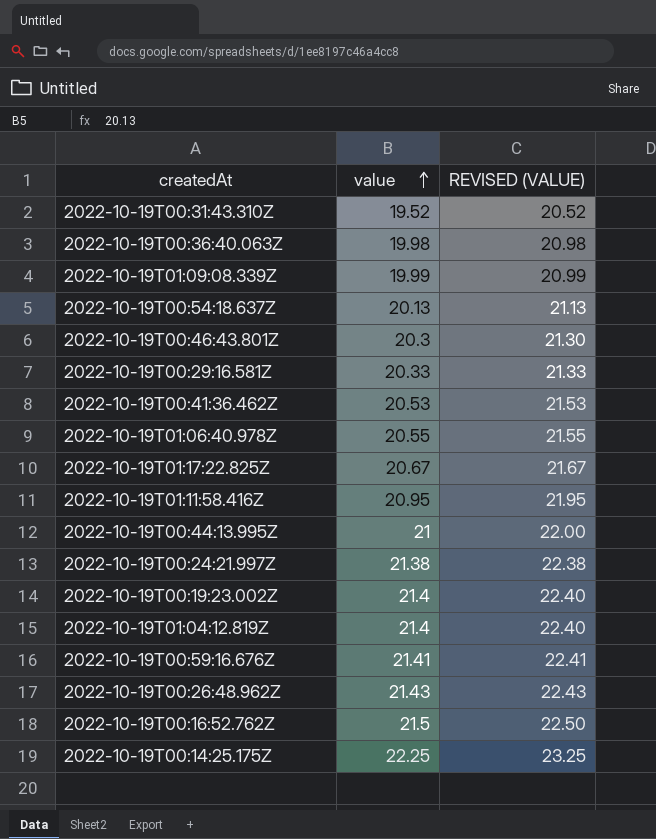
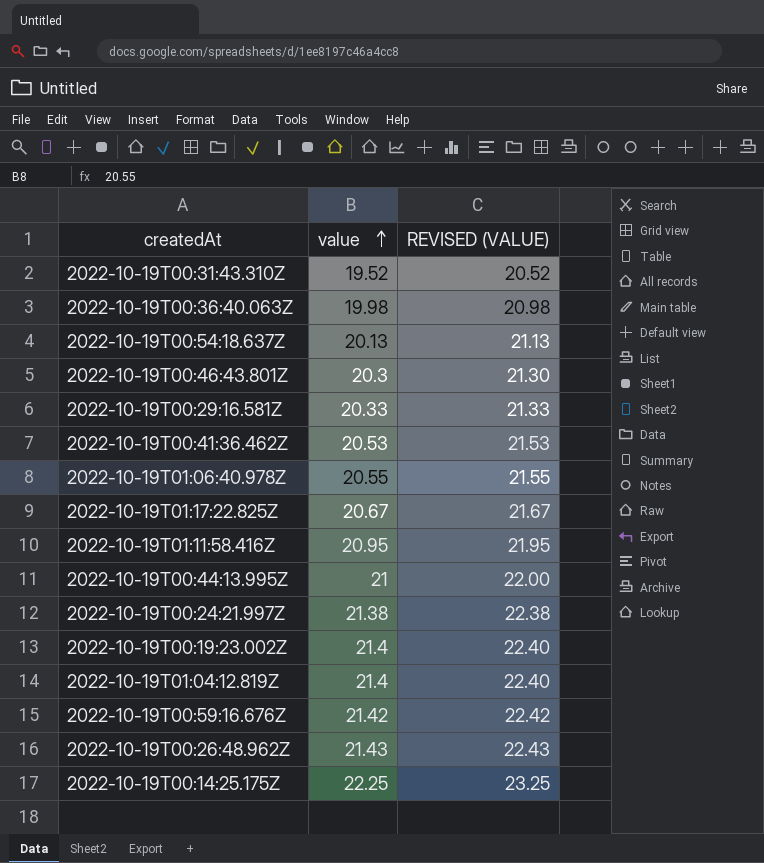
row 2022-10-19T01:09:08.339Z: 19.99 | 20.99 -> none
row 2022-10-19T00:16:52.762Z: 21.5 | 22.50 -> none
2022-10-19T00:59:16.676Z | value: 21.41 -> 21.42
2022-10-19T00:59:16.676Z | REVISED (VALUE): 22.41 -> 22.42

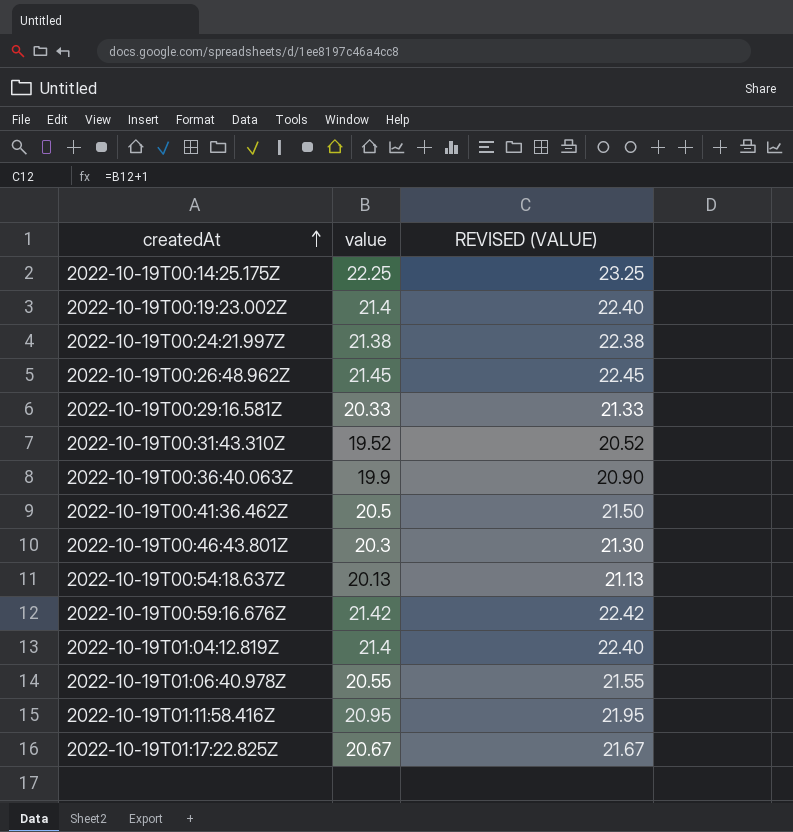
row order: value ascending -> createdAt ascending
row 2022-10-19T00:44:13.995Z: 21 | 22.00 -> none
2022-10-19T00:26:48.962Z | value: 21.43 -> 21.45
2022-10-19T00:26:48.962Z | REVISED (VALUE): 22.43 -> 22.45
2022-10-19T00:36:40.063Z | value: 19.98 -> 19.9
2022-10-19T00:36:40.063Z | REVISED (VALUE): 20.98 -> 20.90
2022-10-19T00:41:36.462Z | value: 20.53 -> 20.5
2022-10-19T00:41:36.462Z | REVISED (VALUE): 21.53 -> 21.50

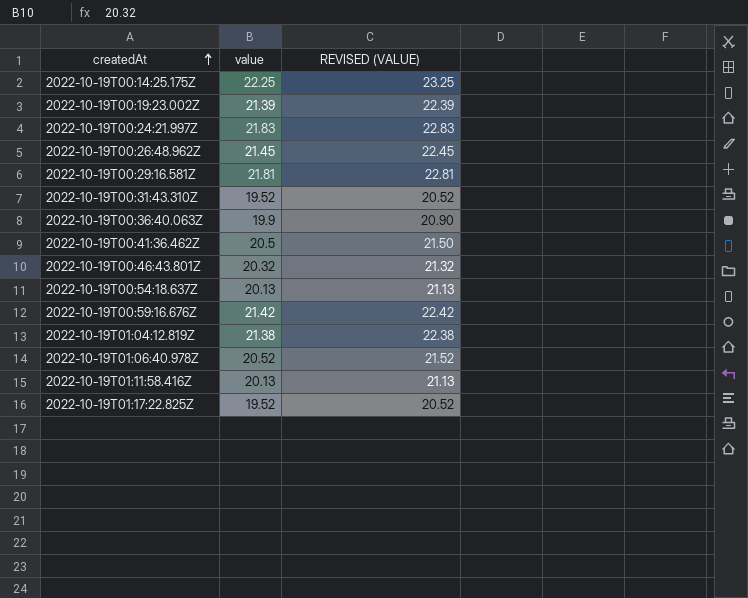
2022-10-19T00:19:23.002Z | value: 21.4 -> 21.39
2022-10-19T00:19:23.002Z | REVISED (VALUE): 22.40 -> 22.39
2022-10-19T00:24:21.997Z | value: 21.38 -> 21.83
2022-10-19T00:24:21.997Z | REVISED (VALUE): 22.38 -> 22.83
2022-10-19T00:29:16.581Z | value: 20.33 -> 21.81
2022-10-19T00:29:16.581Z | REVISED (VALUE): 21.33 -> 22.81
2022-10-19T00:46:43.801Z | value: 20.3 -> 20.32
2022-10-19T00:46:43.801Z | REVISED (VALUE): 21.30 -> 21.32
2022-10-19T01:04:12.819Z | value: 21.4 -> 21.38
2022-10-19T01:04:12.819Z | REVISED (VALUE): 22.40 -> 22.38
2022-10-19T01:06:40.978Z | value: 20.55 -> 20.52
2022-10-19T01:06:40.978Z | REVISED (VALUE): 21.55 -> 21.52
2022-10-19T01:11:58.416Z | value: 20.95 -> 20.13
2022-10-19T01:11:58.416Z | REVISED (VALUE): 21.95 -> 21.13
2022-10-19T01:17:22.825Z | value: 20.67 -> 19.52
2022-10-19T01:17:22.825Z | REVISED (VALUE): 21.67 -> 20.52

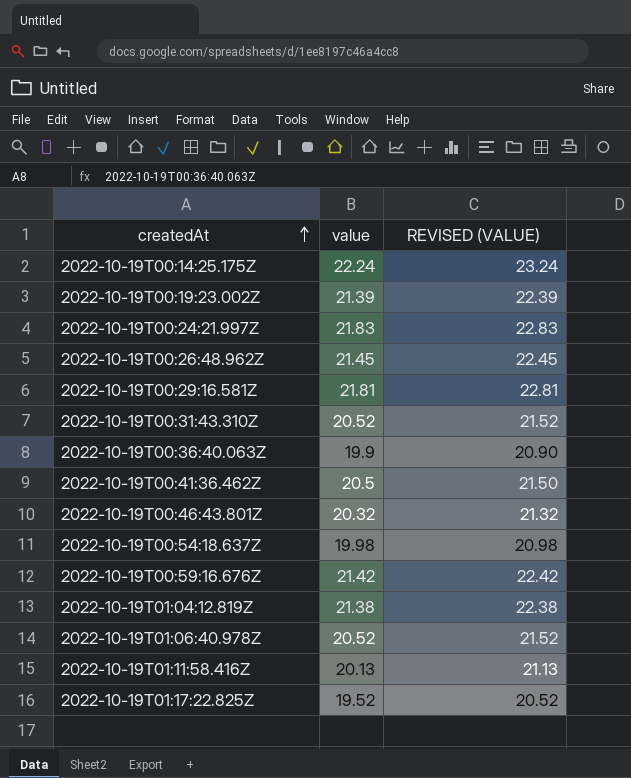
2022-10-19T00:14:25.175Z | value: 22.25 -> 22.24
2022-10-19T00:14:25.175Z | REVISED (VALUE): 23.25 -> 23.24
2022-10-19T00:31:43.310Z | value: 19.52 -> 20.52
2022-10-19T00:31:43.310Z | REVISED (VALUE): 20.52 -> 21.52
2022-10-19T00:54:18.637Z | value: 20.13 -> 19.98
2022-10-19T00:54:18.637Z | REVISED (VALUE): 21.13 -> 20.98

